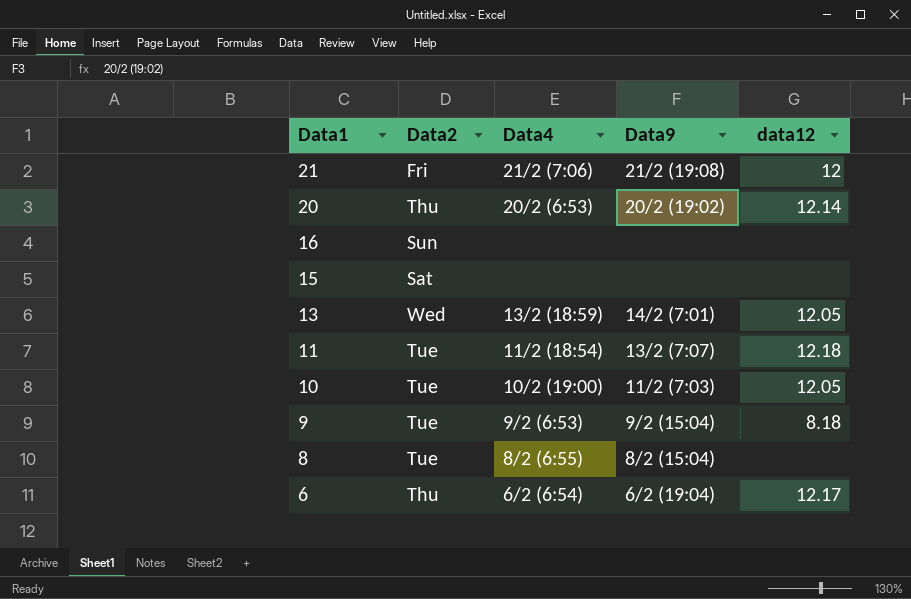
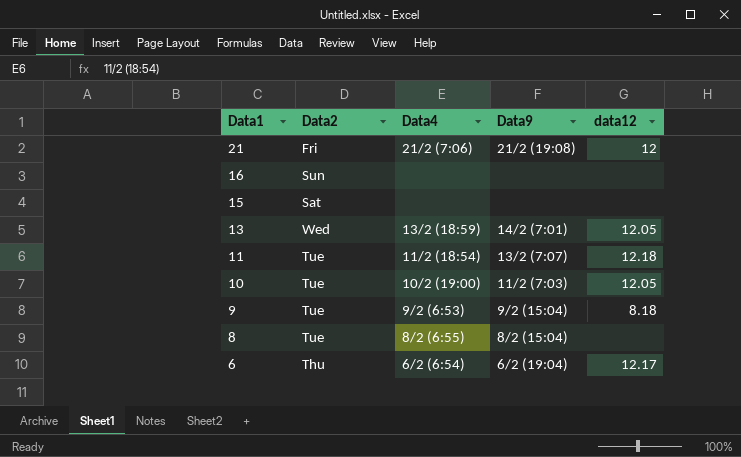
row 20: Thu | 20/2 (6:53) | 20/2 (19:02) | 12.14 -> none

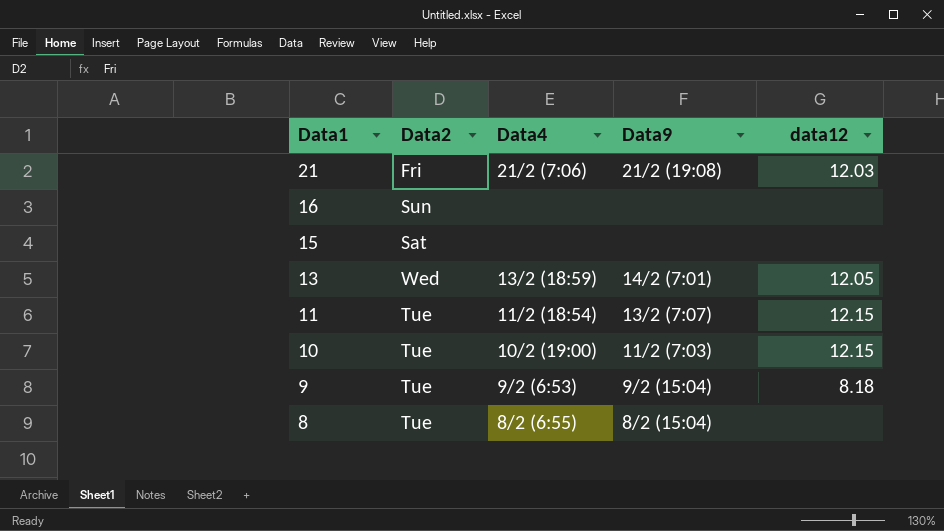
row 6: Thu | 6/2 (6:54) | 6/2 (19:04) | 12.17 -> none
21 | data12: 12 -> 12.03
11 | data12: 12.18 -> 12.15
10 | data12: 12.05 -> 12.15

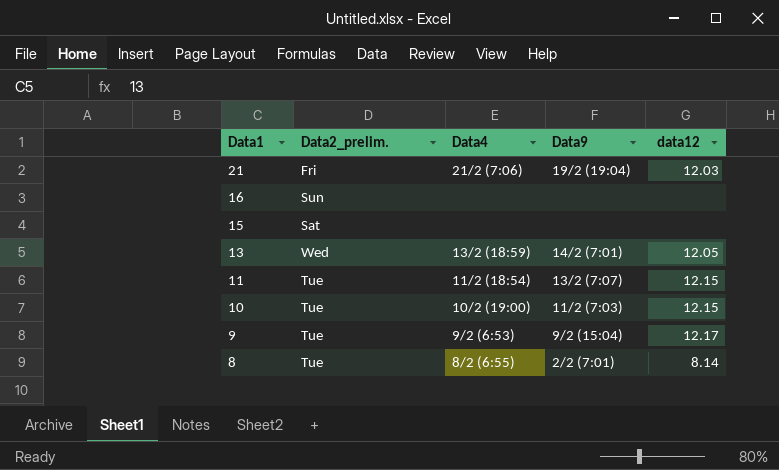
column name: Data2 -> Data2_prelim.
21 | Data9: 21/2 (19:08) -> 19/2 (19:04)
9 | data12: 8.18 -> 12.17
8 | Data9: 8/2 (15:04) -> 2/2 (7:01)
8 | data12: none -> 8.14

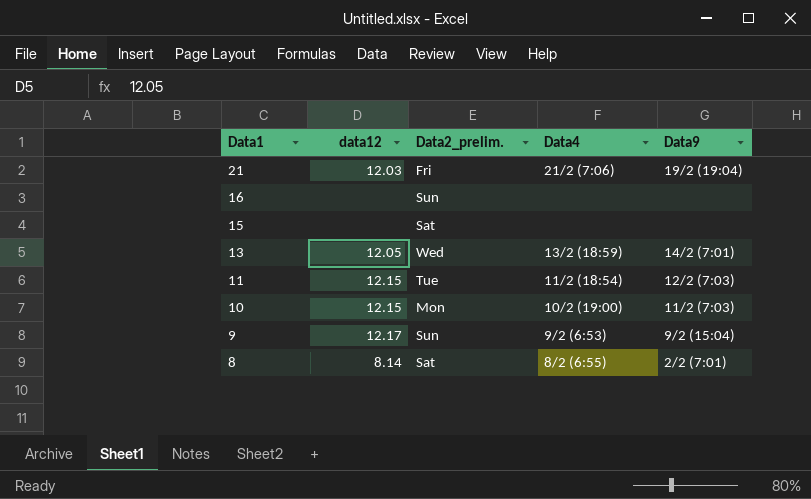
column data12 | position: 5 -> 2
11 | Data9: 13/2 (7:07) -> 12/2 (7:03)
10 | Data2_prelim.: Tue -> Mon
9 | Data2_prelim.: Tue -> Sun
8 | Data2_prelim.: Tue -> Sat

